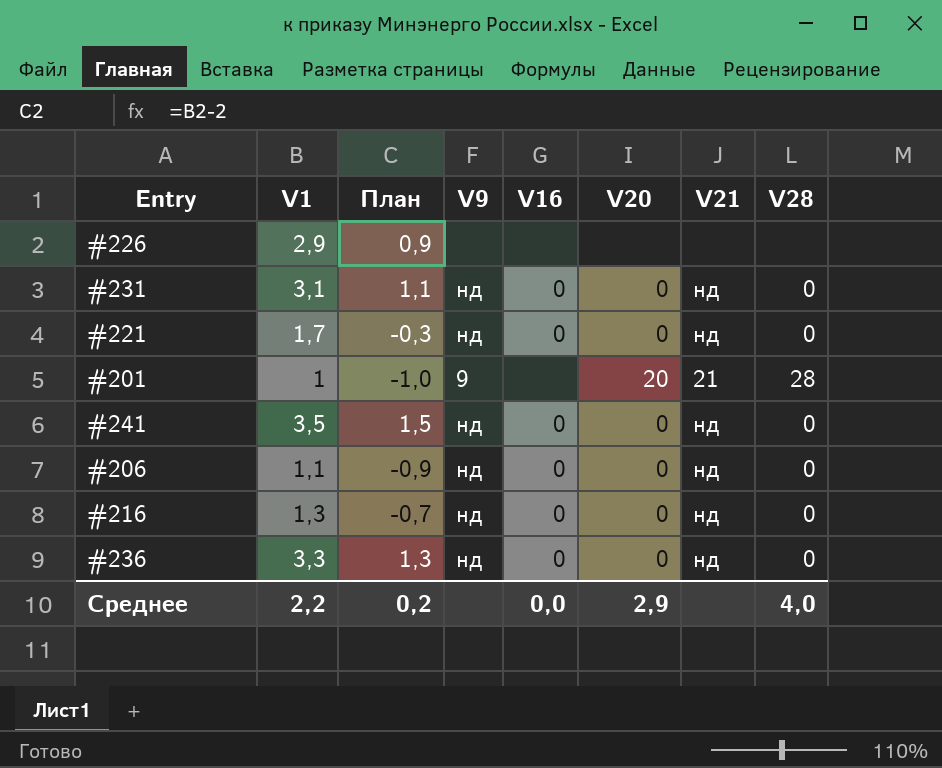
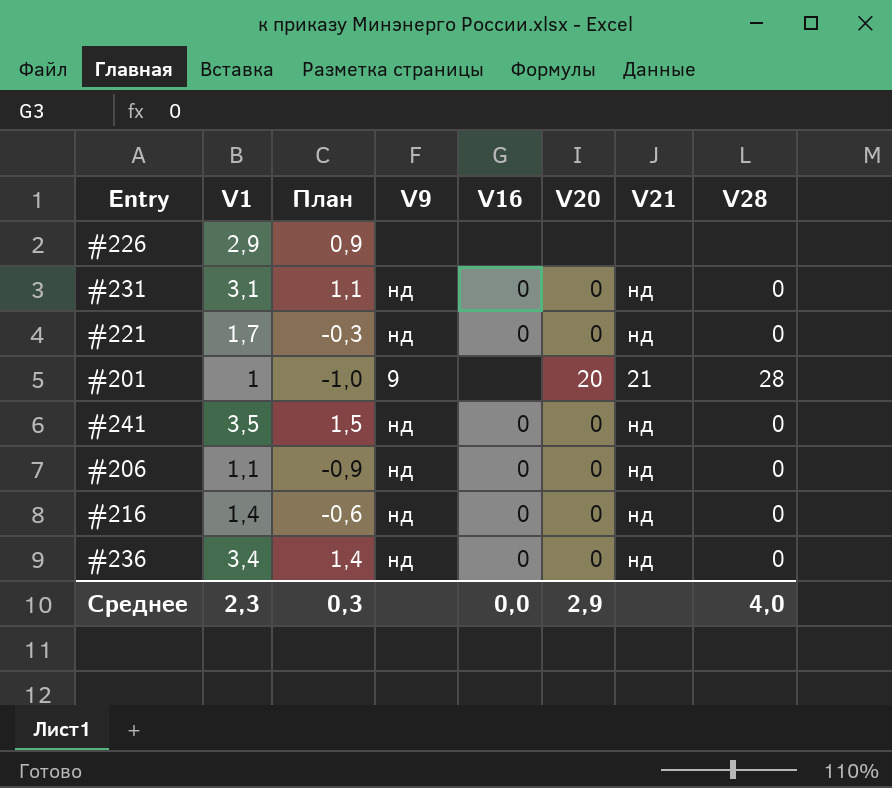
#216 | V1: 1,3 -> 1,4
#216 | План: -0,7 -> -0,6
#236 | V1: 3,3 -> 3,4
#236 | План: 1,3 -> 1,4
Среднее | V1: 2,2 -> 2,3
Среднее | План: 0,2 -> 0,3

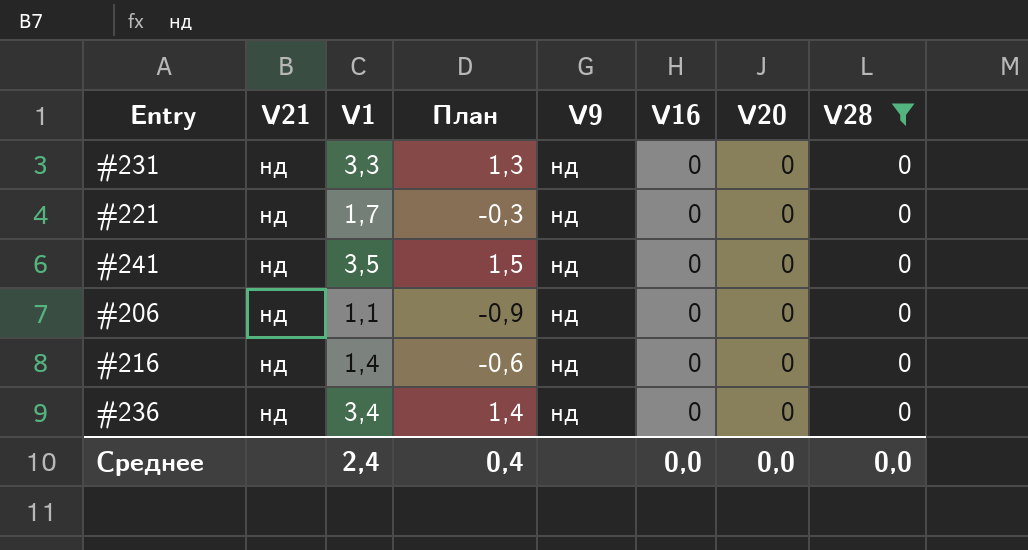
filter: none -> V28 = 0
column V21 | position: 7 -> 2
#231 | V1: 3,1 -> 3,3
#231 | План: 1,1 -> 1,3
Среднее | V1: 2,3 -> 2,4
Среднее | План: 0,3 -> 0,4
Среднее | V20: 2,9 -> 0,0
Среднее | V28: 4,0 -> 0,0

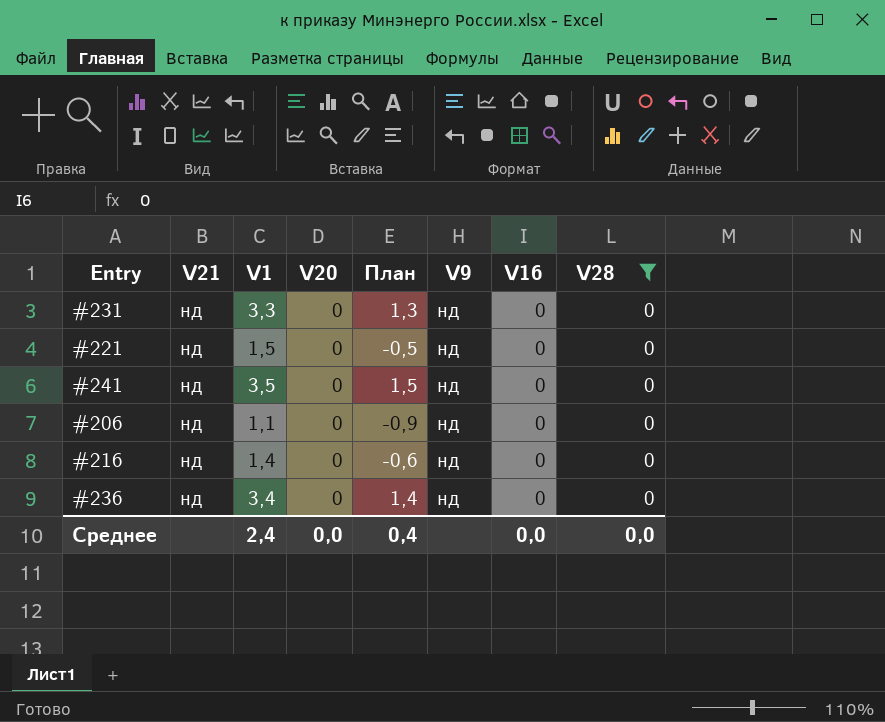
column V20 | position: 7 -> 4
#221 | V1: 1,7 -> 1,5
#221 | План: -0,3 -> -0,5

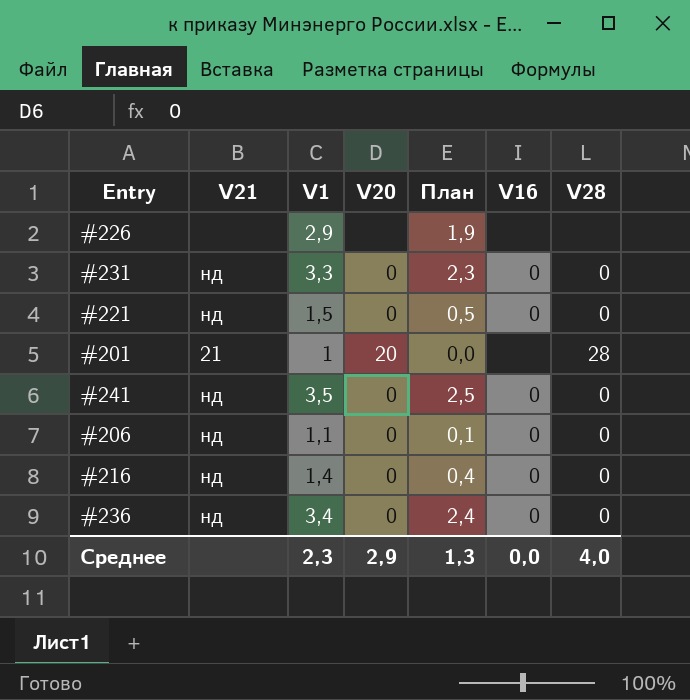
filter: V28 = 0 -> none
column V9 | position: 6 -> none
column План | formula: [V1] - 2 -> [V1] - 1
Среднее | V1: 2,4 -> 2,3
Среднее | V20: 0,0 -> 2,9
Среднее | План: 0,4 -> 1,3
Среднее | V28: 0,0 -> 4,0

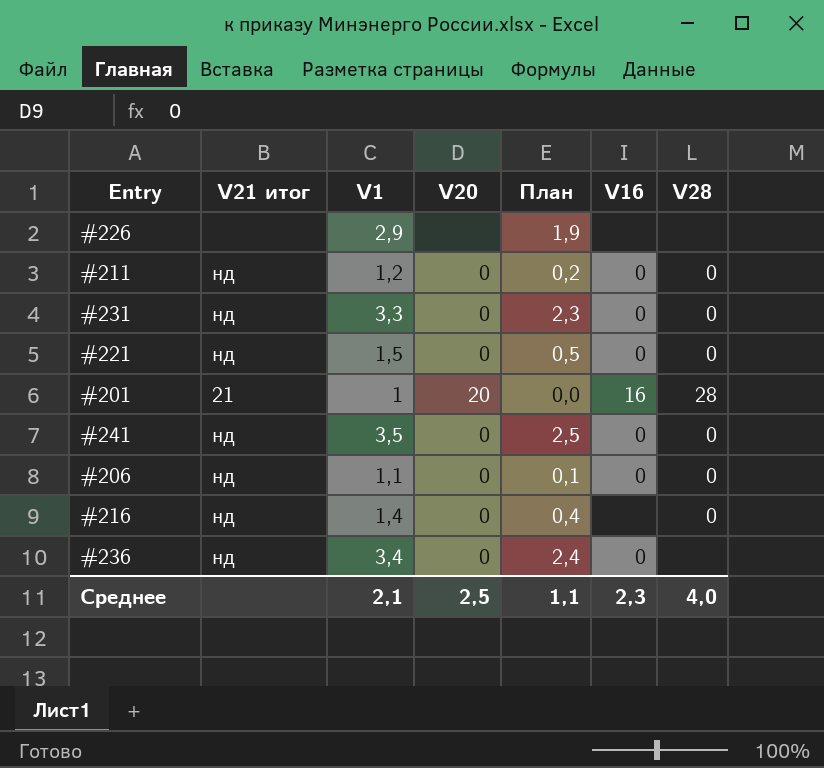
column name: V21 -> V21 итог
row #211: none -> нд | 1,2 | 0 | 0,2 | 0 | 0
#201 | V16: none -> 16
#216 | V16: 0 -> none
#236 | V28: 0 -> none
Среднее | V1: 2,3 -> 2,1
Среднее | V20: 2,9 -> 2,5
Среднее | План: 1,3 -> 1,1
Среднее | V16: 0,0 -> 2,3

